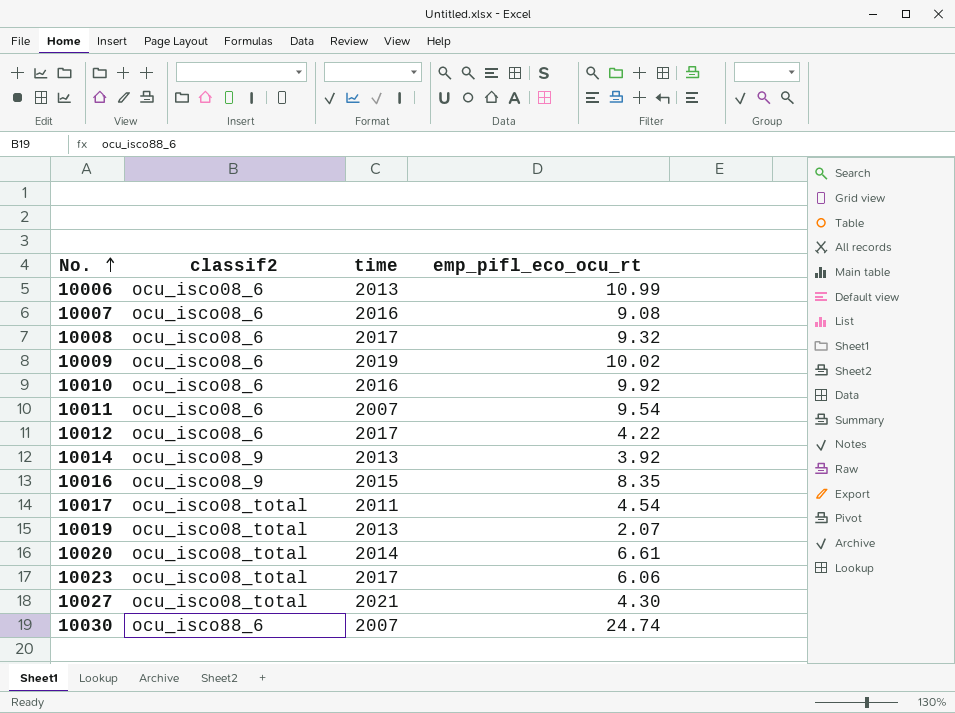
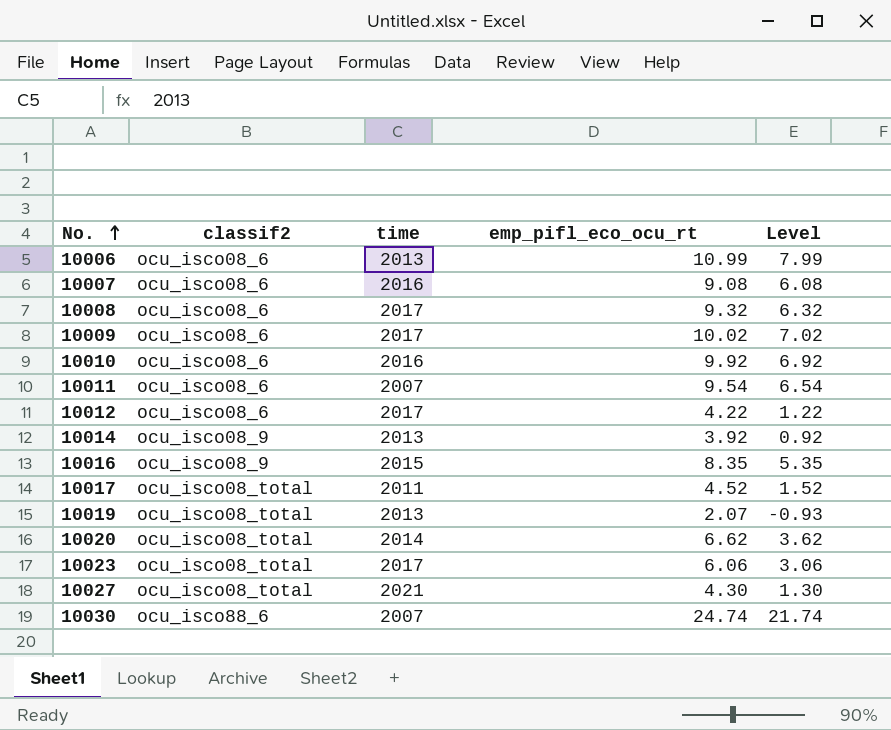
column Level | formula: none -> [emp_pifl_eco_ocu_rt] - 3
10009 | time: 2019 -> 2017
10017 | emp_pifl_eco_ocu_rt: 4.54 -> 4.52
10020 | emp_pifl_eco_ocu_rt: 6.61 -> 6.62

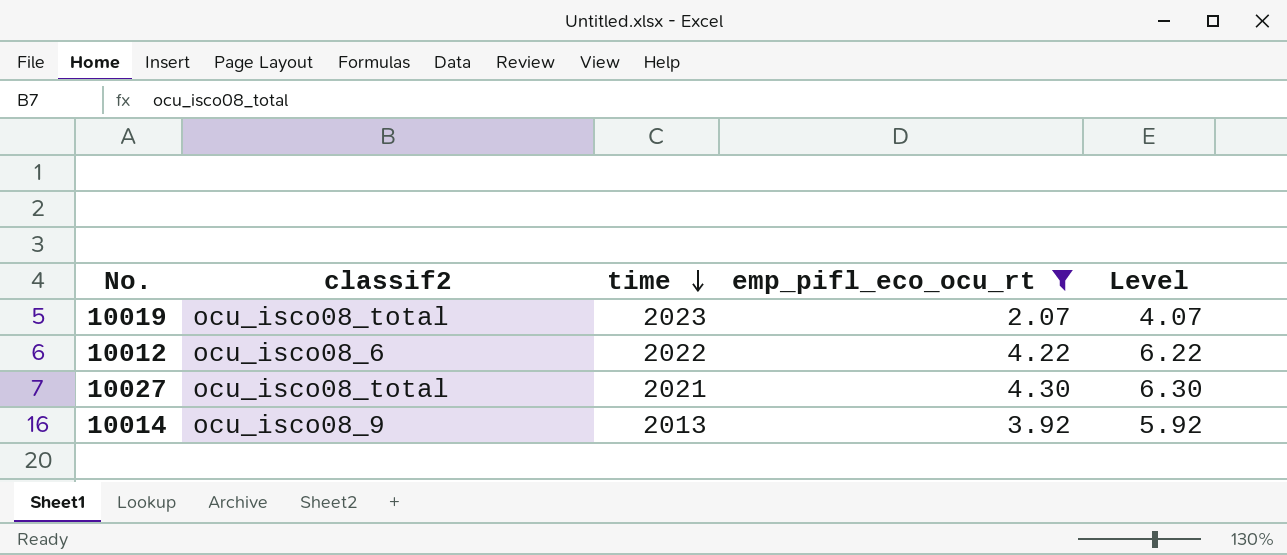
filter: none -> emp_pifl_eco_ocu_rt <= 4.30
row order: No. ascending -> time descending
column Level | formula: [emp_pifl_eco_ocu_rt] - 3 -> [emp_pifl_eco_ocu_rt] + 2
10019 | time: 2013 -> 2023
10012 | time: 2017 -> 2022

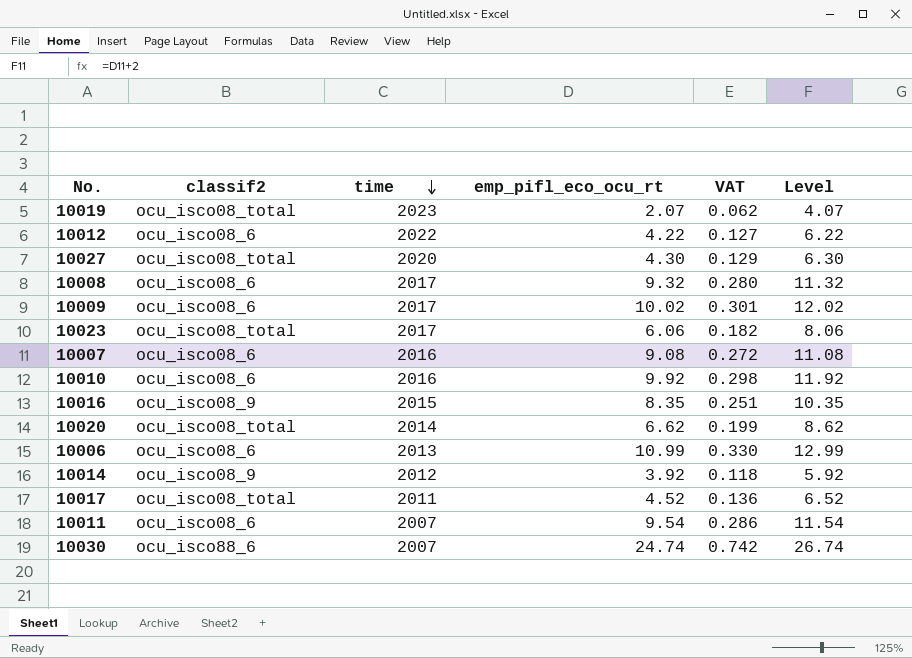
filter: emp_pifl_eco_ocu_rt <= 4.30 -> none
column VAT | formula: none -> [emp_pifl_eco_ocu_rt] * 0.03
10027 | time: 2021 -> 2020
10014 | time: 2013 -> 2012

